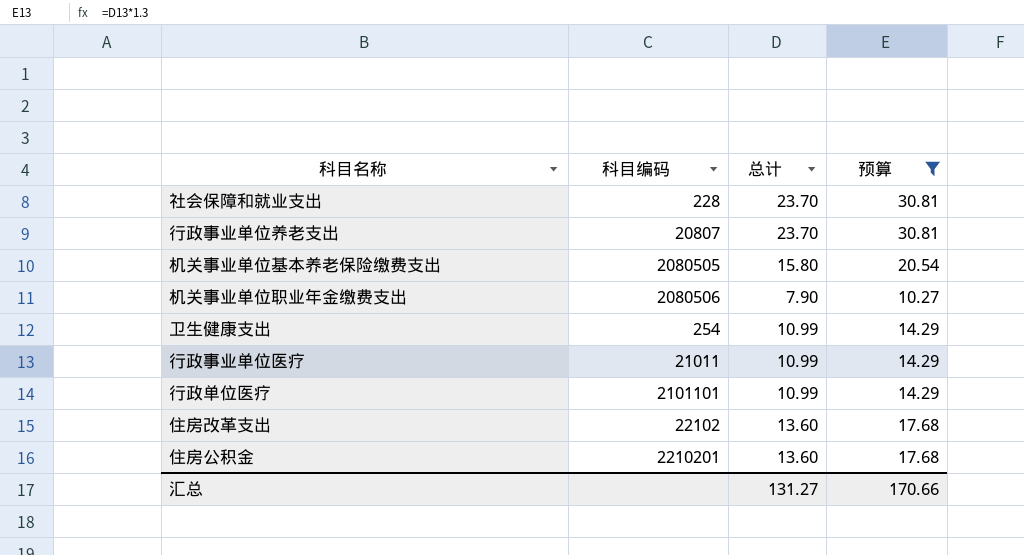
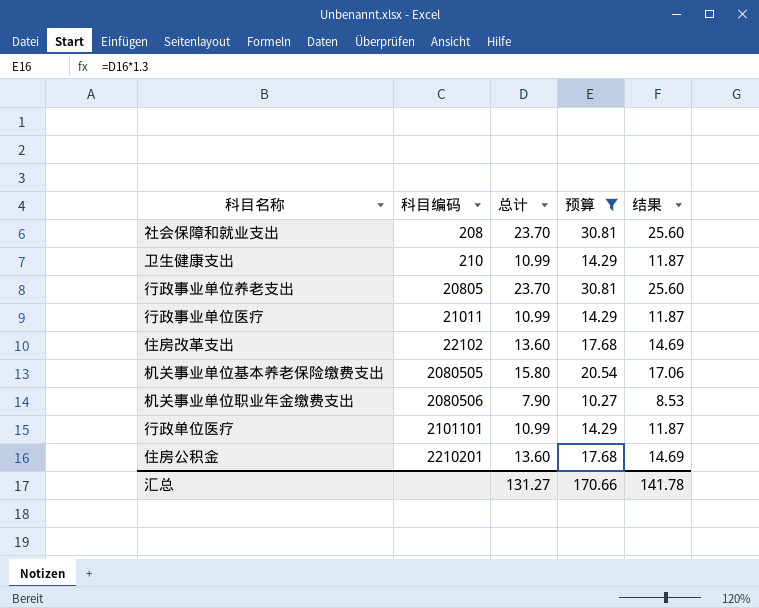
row order: none -> 科目编码 ascending
column 结果 | formula: none -> [总计] * 1.08
社会保障和就业支出 | 科目编码: 228 -> 208
卫生健康支出 | 科目编码: 254 -> 210
行政事业单位养老支出 | 科目编码: 20807 -> 20805

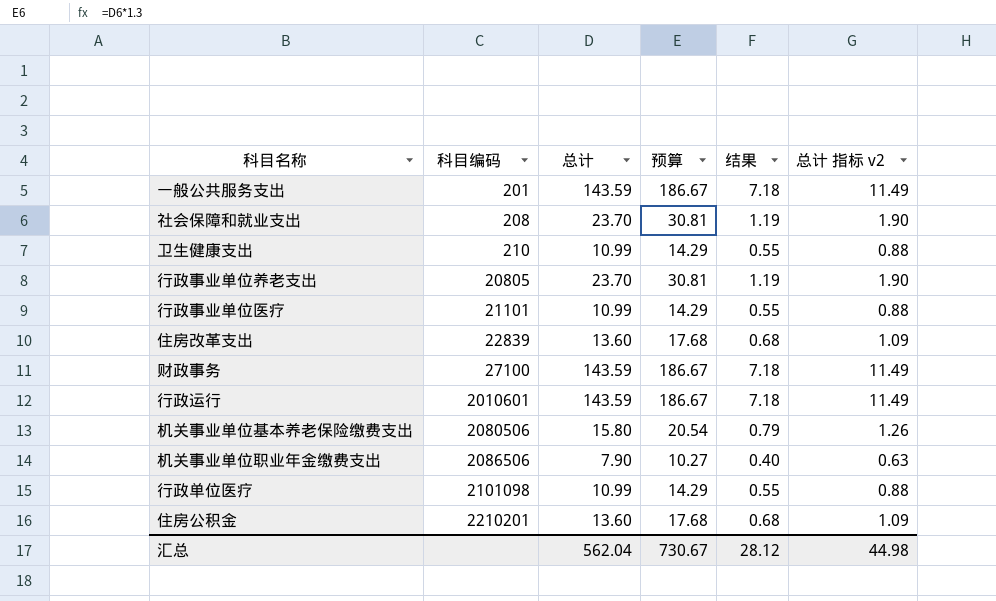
filter: 预算 != 186.67 -> none
column 结果 | formula: [总计] * 1.08 -> [总计] * 0.05
column 总计 指标 v2 | formula: none -> [总计] * 0.08
行政事业单位医疗 | 科目编码: 21011 -> 21101
住房改革支出 | 科目编码: 22102 -> 22839
机关事业单位基本养老保险缴费支出 | 科目编码: 2080505 -> 2080506
机关事业单位职业年金缴费支出 | 科目编码: 2080506 -> 2086506
行政单位医疗 | 科目编码: 2101101 -> 2101098
汇总 | 总计: 131.27 -> 562.04
汇总 | 预算: 170.66 -> 730.67
汇总 | 结果: 141.78 -> 28.12

